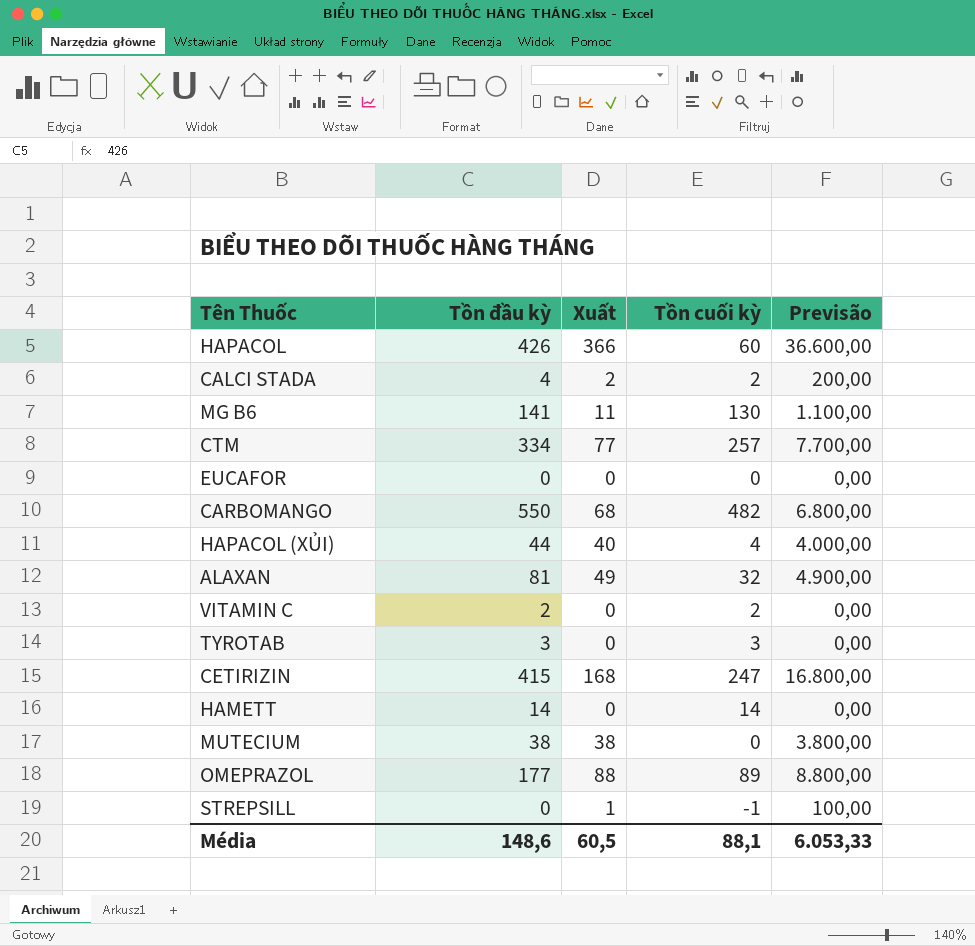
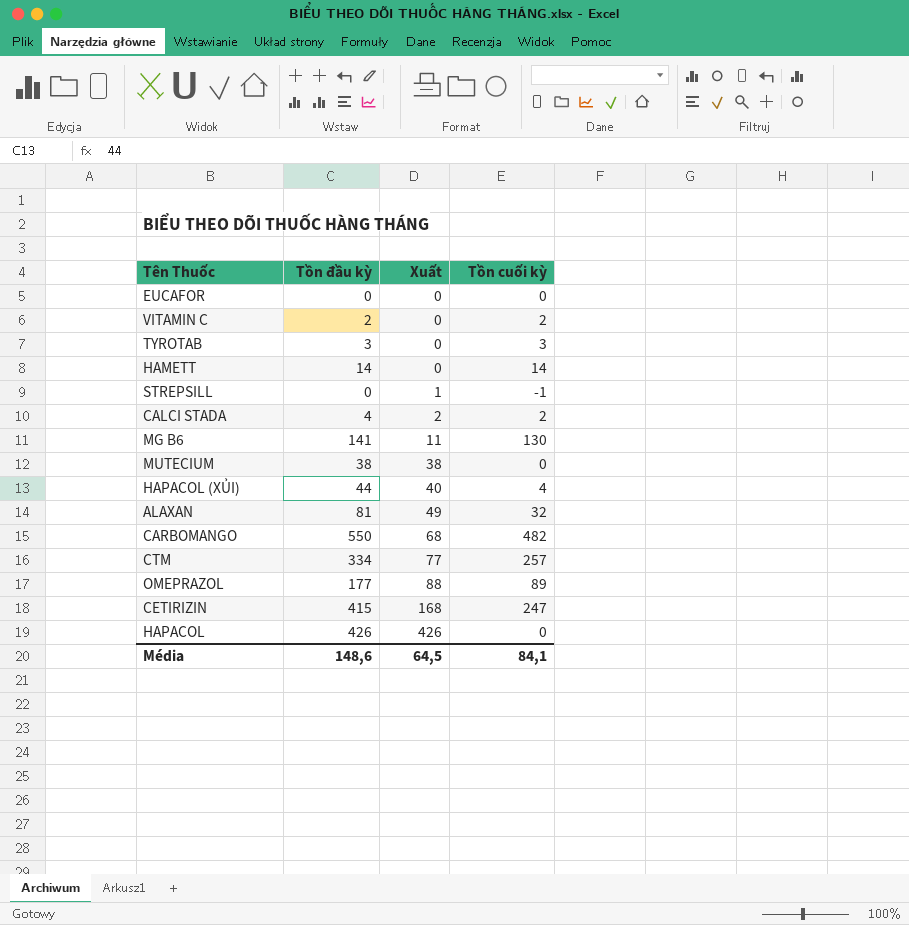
row order: none -> Xuất ascending
column Previsão | formula: [Xuất] * 100 -> none
HAPACOL | Xuất: 366 -> 426
HAPACOL | Tồn cuối kỳ: 60 -> 0
Média | Xuất: 60,5 -> 64,5
Média | Tồn cuối kỳ: 88,1 -> 84,1

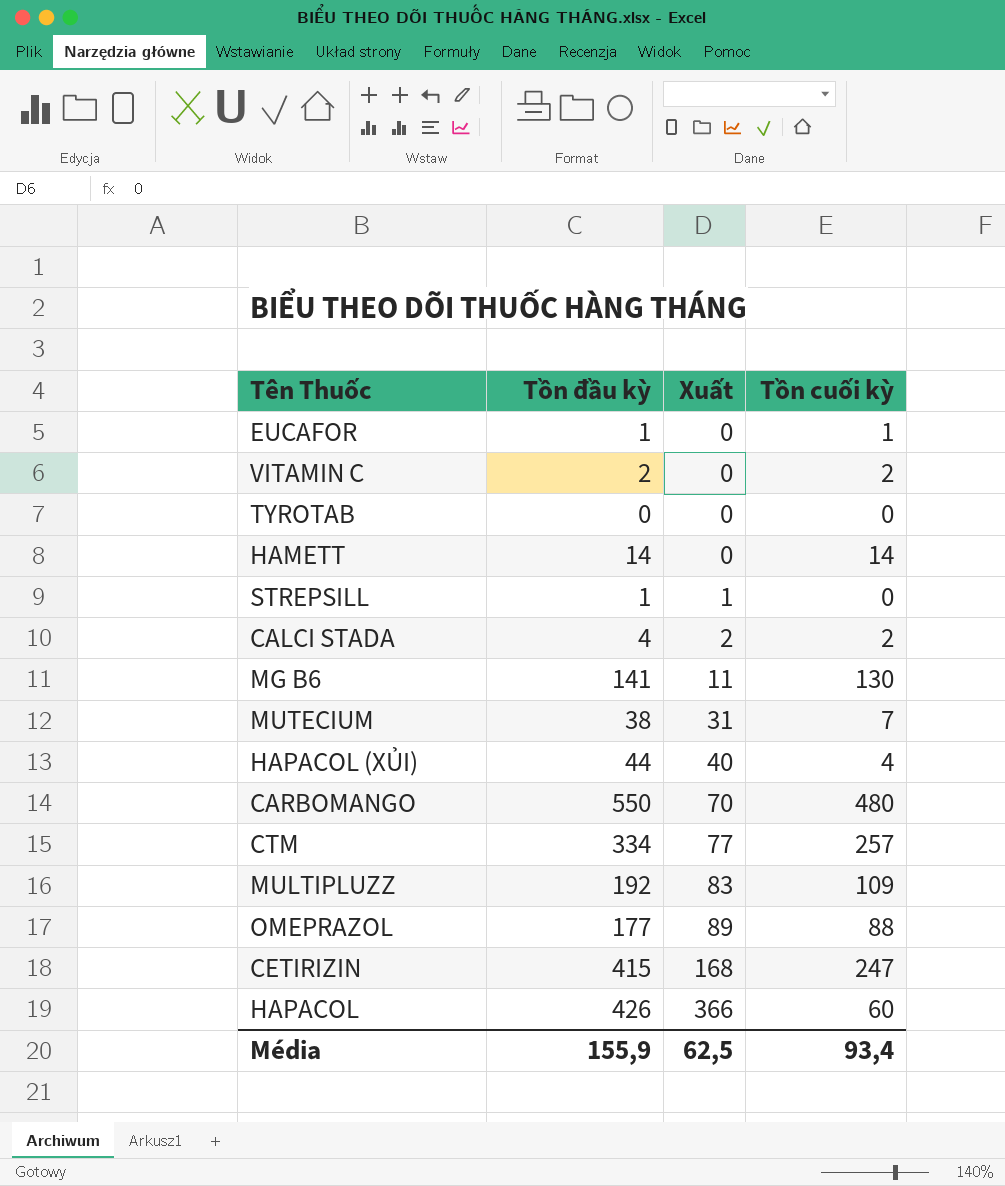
row ALAXAN: 81 | 49 | 32 -> none
EUCAFOR | Tồn đầu kỳ: 0 -> 1
EUCAFOR | Tồn cuối kỳ: 0 -> 1
TYROTAB | Tồn đầu kỳ: 3 -> 0
TYROTAB | Tồn cuối kỳ: 3 -> 0
STREPSILL | Tồn đầu kỳ: 0 -> 1
STREPSILL | Tồn cuối kỳ: -1 -> 0
MUTECIUM | Xuất: 38 -> 31
MUTECIUM | Tồn cuối kỳ: 0 -> 7
CARBOMANGO | Xuất: 68 -> 70
CARBOMANGO | Tồn cuối kỳ: 482 -> 480
row MULTIPLUZZ: none -> 192 | 83 | 109
OMEPRAZOL | Xuất: 88 -> 89
OMEPRAZOL | Tồn cuối kỳ: 89 -> 88
HAPACOL | Xuất: 426 -> 366
HAPACOL | Tồn cuối kỳ: 0 -> 60
Média | Tồn đầu kỳ: 148,6 -> 155,9
Média | Xuất: 64,5 -> 62,5
Média | Tồn cuối kỳ: 84,1 -> 93,4

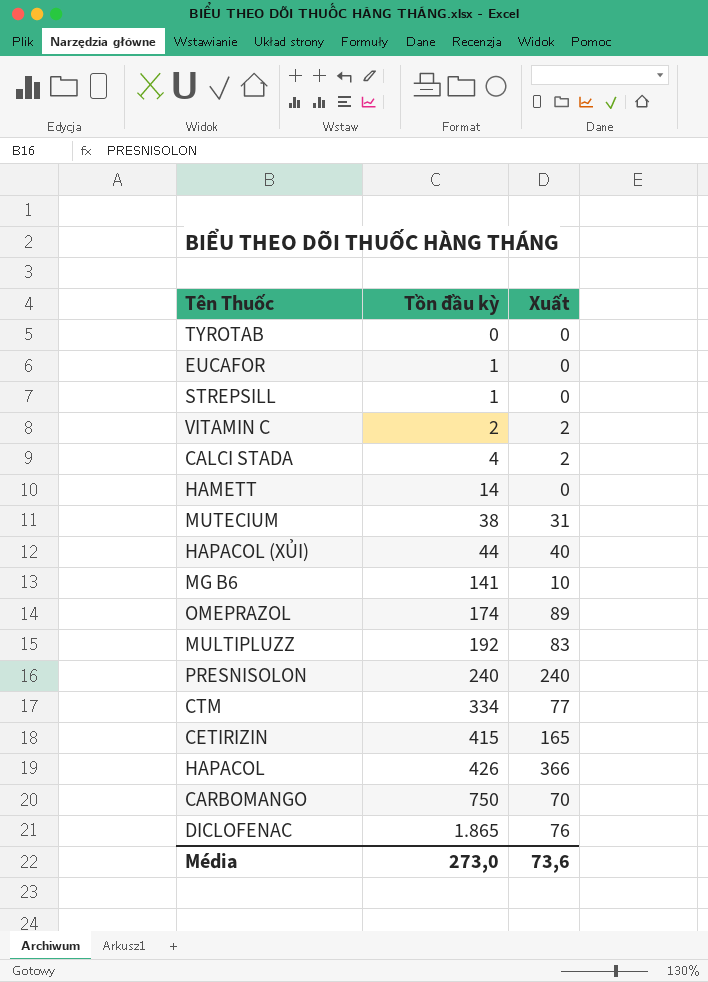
row order: Xuất ascending -> Tồn đầu kỳ ascending
column Tồn cuối kỳ | formula: [Tồn đầu kỳ] - [Xuất] -> none
STREPSILL | Xuất: 1 -> 0
VITAMIN C | Xuất: 0 -> 2
MG B6 | Xuất: 11 -> 10
OMEPRAZOL | Tồn đầu kỳ: 177 -> 174
row PRESNISOLON: none -> 240 | 240
CETIRIZIN | Xuất: 168 -> 165
CARBOMANGO | Tồn đầu kỳ: 550 -> 750
row DICLOFENAC: none -> 1.865 | 76
Média | Tồn đầu kỳ: 155,9 -> 273,0
Média | Xuất: 62,5 -> 73,6

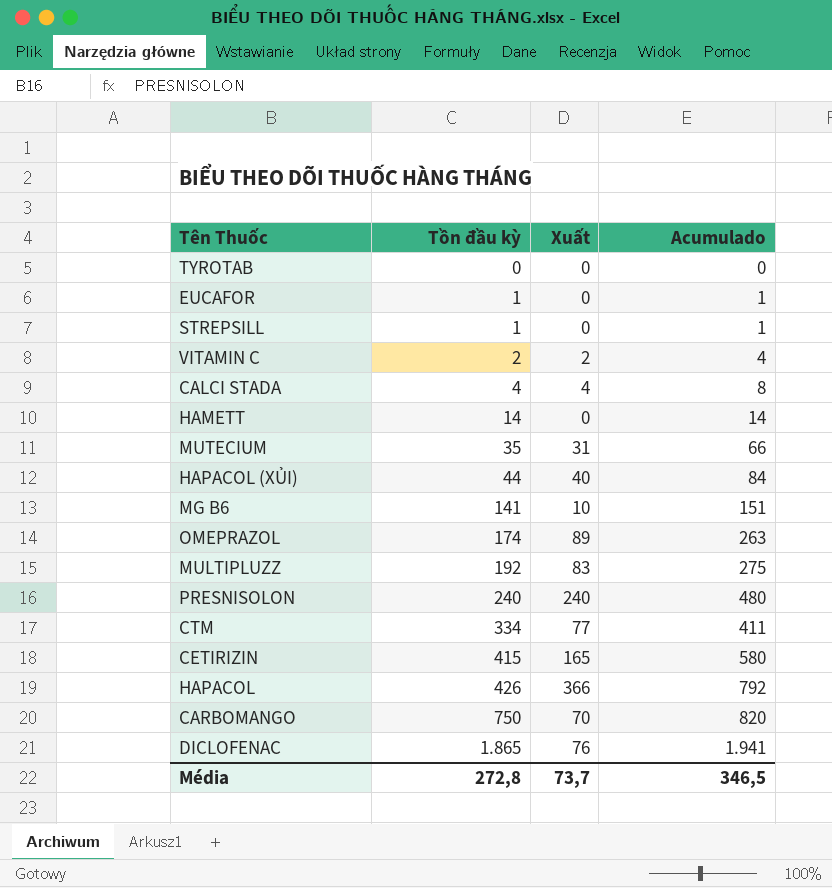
column Acumulado | formula: none -> [Tồn đầu kỳ] + [Xuất]
CALCI STADA | Xuất: 2 -> 4
MUTECIUM | Tồn đầu kỳ: 38 -> 35
Média | Tồn đầu kỳ: 273,0 -> 272,8
Média | Xuất: 73,6 -> 73,7

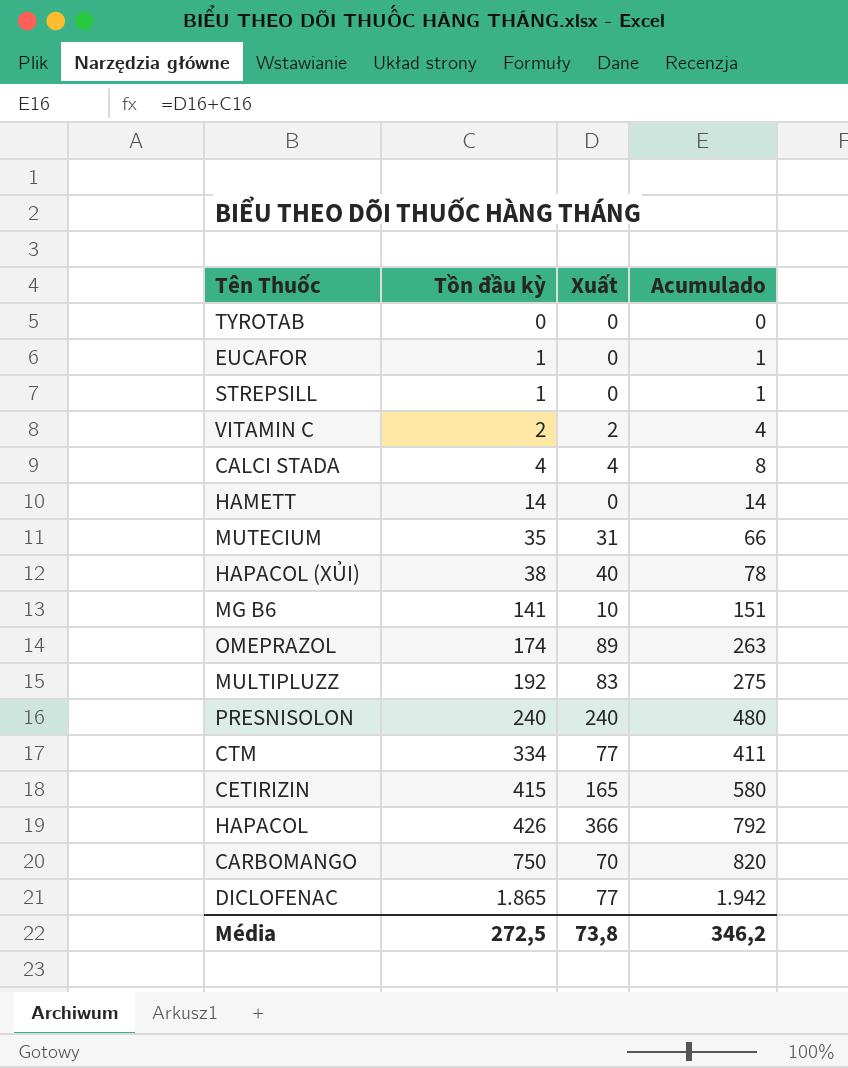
HAPACOL (XỦI) | Tồn đầu kỳ: 44 -> 38
HAPACOL (XỦI) | Acumulado: 84 -> 78
DICLOFENAC | Xuất: 76 -> 77
DICLOFENAC | Acumulado: 1.941 -> 1.942
Média | Tồn đầu kỳ: 272,8 -> 272,5
Média | Xuất: 73,7 -> 73,8
Média | Acumulado: 346,5 -> 346,2

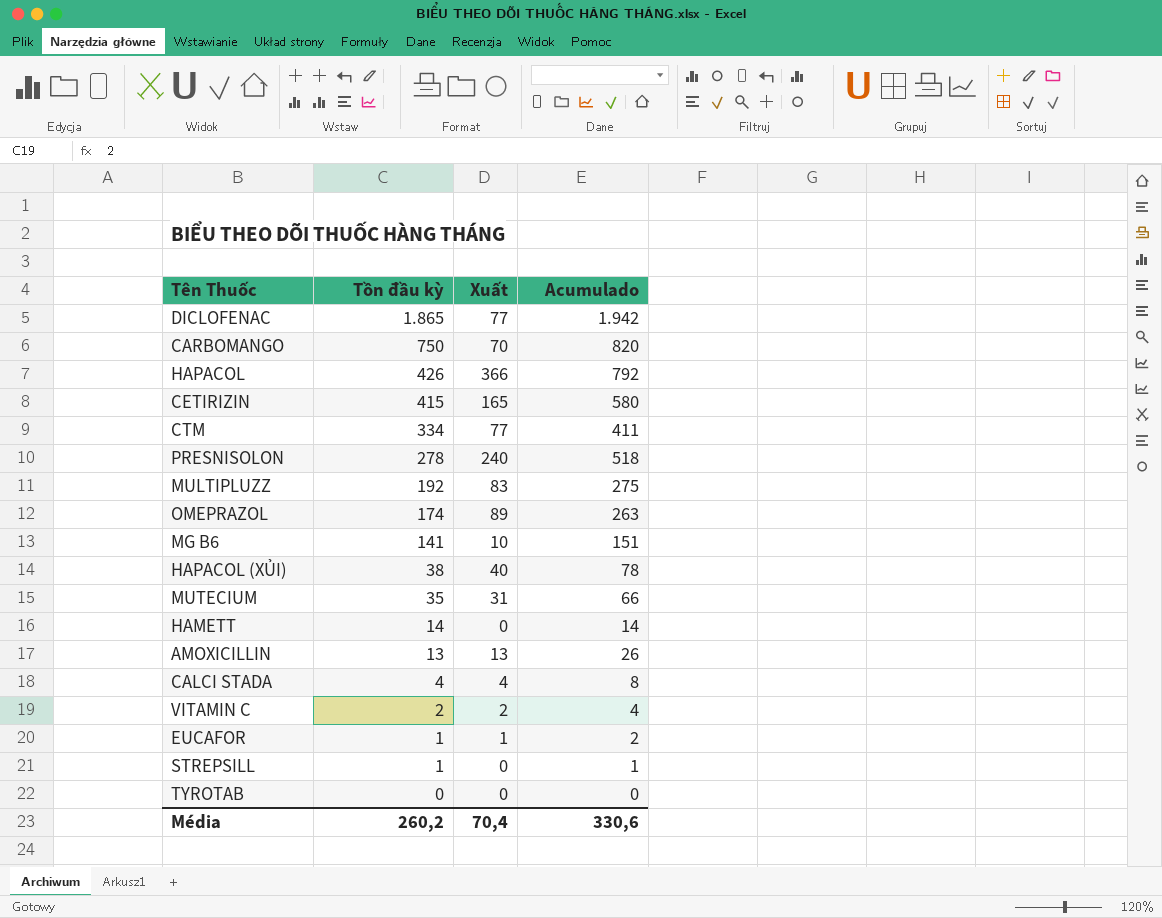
row order: Tồn đầu kỳ ascending -> Tồn đầu kỳ descending
PRESNISOLON | Tồn đầu kỳ: 240 -> 278
PRESNISOLON | Acumulado: 480 -> 518
row AMOXICILLIN: none -> 13 | 13 | 26
EUCAFOR | Xuất: 0 -> 1
EUCAFOR | Acumulado: 1 -> 2
Média | Tồn đầu kỳ: 272,5 -> 260,2
Média | Xuất: 73,8 -> 70,4
Média | Acumulado: 346,2 -> 330,6

